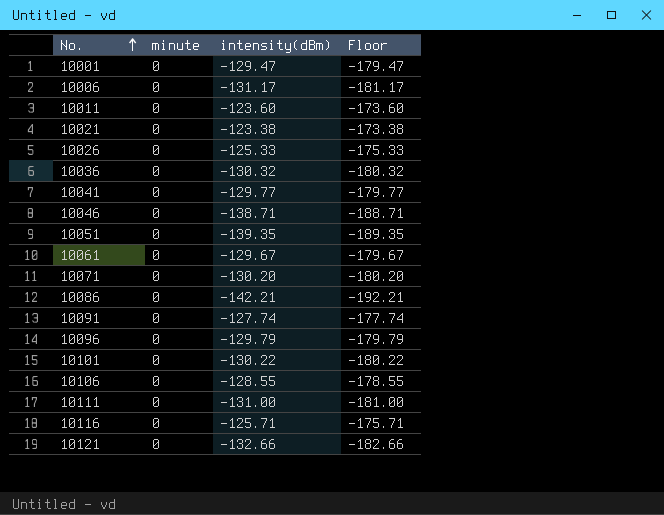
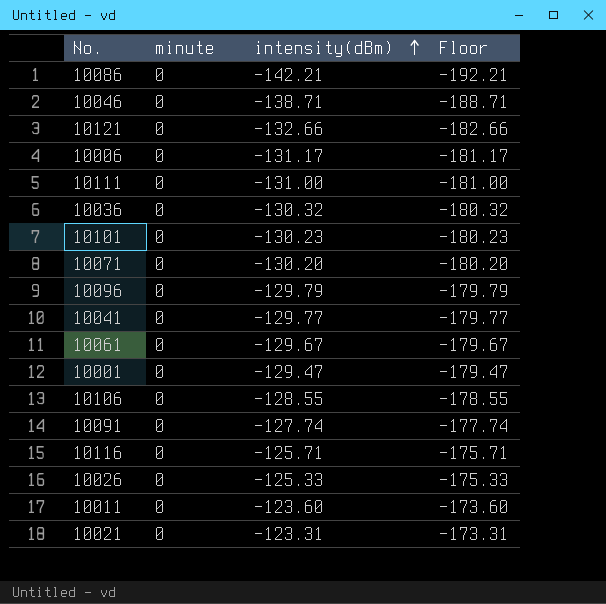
row order: No. ascending -> intensity(dBm) ascending
row 10051: 0 | -139.35 | -189.35 -> none
10101 | intensity(dBm): -130.22 -> -130.23
10101 | Floor: -180.22 -> -180.23
10021 | intensity(dBm): -123.38 -> -123.31
10021 | Floor: -173.38 -> -173.31

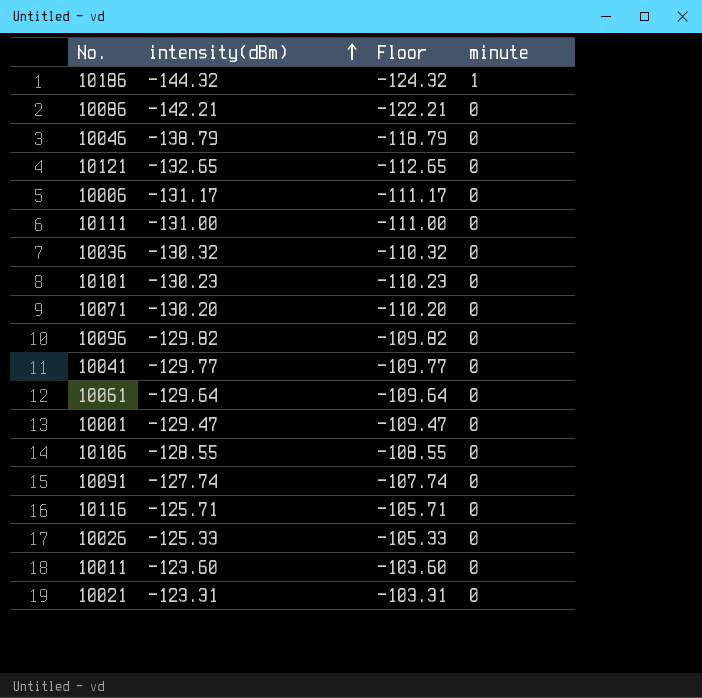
column Floor | formula: [intensity(dBm)] - 50 -> [intensity(dBm)] + 20
column minute | position: 2 -> 4
row 10186: none -> -144.32 | -124.32 | 1
10046 | intensity(dBm): -138.71 -> -138.79
10121 | intensity(dBm): -132.66 -> -132.65
10096 | intensity(dBm): -129.79 -> -129.82
10061 | intensity(dBm): -129.67 -> -129.64

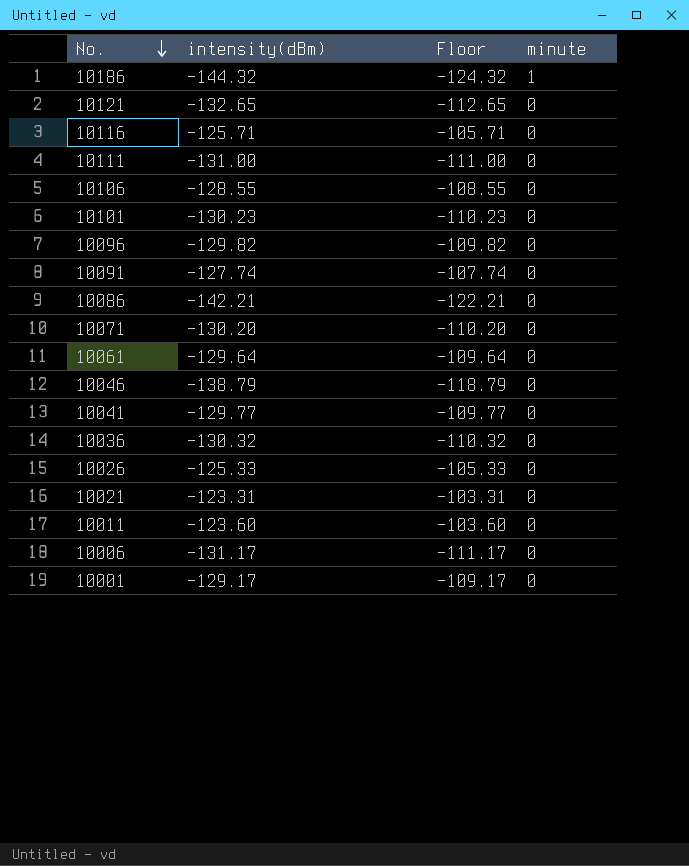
row order: intensity(dBm) ascending -> No. descending
10001 | intensity(dBm): -129.47 -> -129.17
10001 | Floor: -109.47 -> -109.17

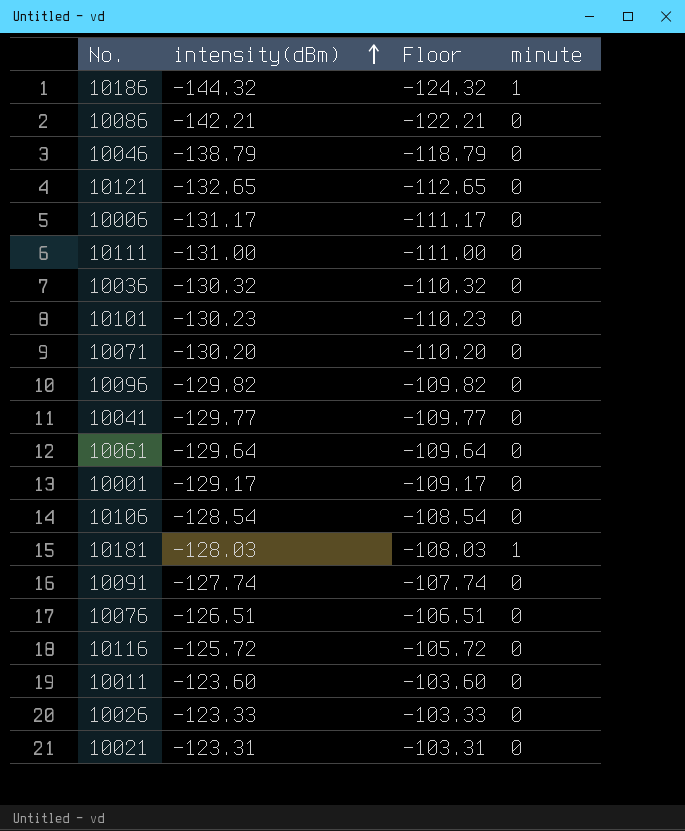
row order: No. descending -> intensity(dBm) ascending
10106 | intensity(dBm): -128.55 -> -128.54
10106 | Floor: -108.55 -> -108.54
row 10181: none -> -128.03 | -108.03 | 1
row 10076: none -> -126.51 | -106.51 | 0
10116 | intensity(dBm): -125.71 -> -125.72
10116 | Floor: -105.71 -> -105.72
10026 | intensity(dBm): -125.33 -> -123.33
10026 | Floor: -105.33 -> -103.33

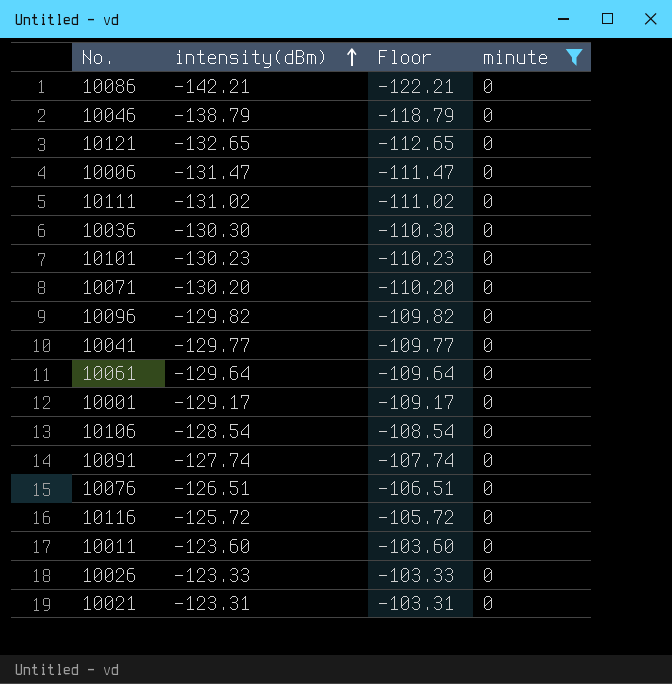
filter: none -> minute = 0
10006 | intensity(dBm): -131.17 -> -131.47
10006 | Floor: -111.17 -> -111.47
10111 | intensity(dBm): -131.00 -> -131.02
10111 | Floor: -111.00 -> -111.02
10036 | intensity(dBm): -130.32 -> -130.30
10036 | Floor: -110.32 -> -110.30

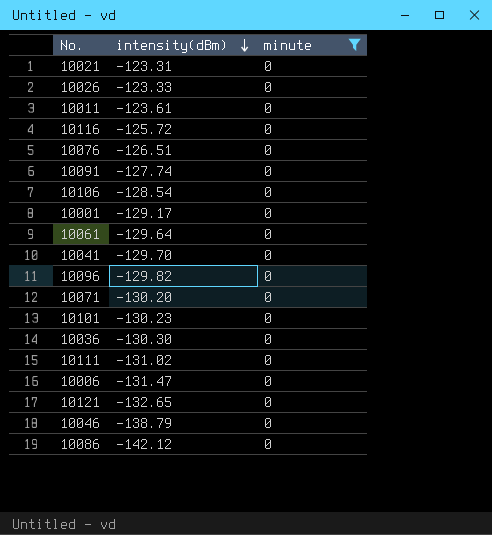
row order: intensity(dBm) ascending -> intensity(dBm) descending
column Floor | formula: [intensity(dBm)] + 20 -> none
10011 | intensity(dBm): -123.60 -> -123.61
10041 | intensity(dBm): -129.77 -> -129.70
10086 | intensity(dBm): -142.21 -> -142.12

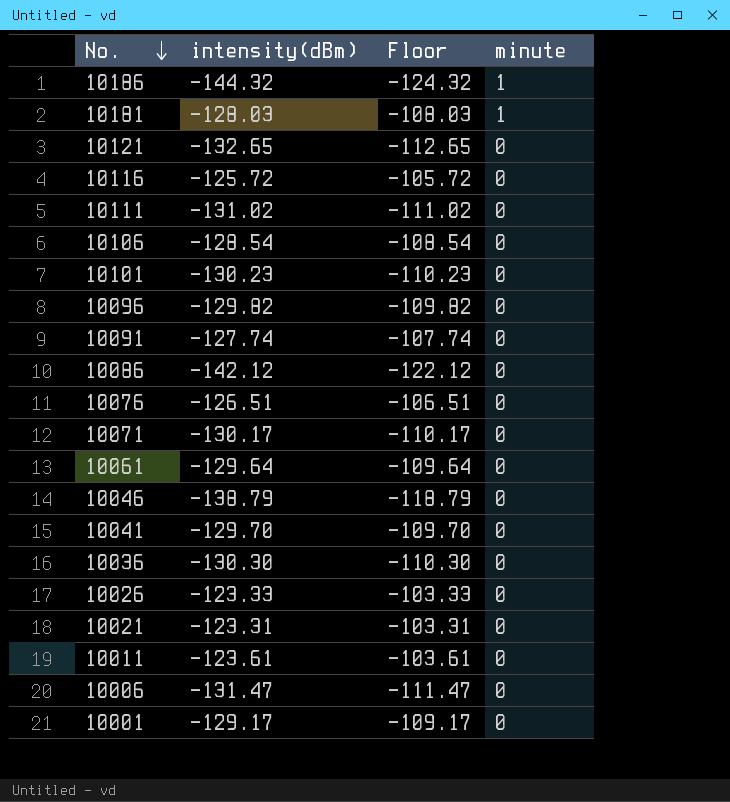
filter: minute = 0 -> none
row order: intensity(dBm) descending -> No. descending
column Floor | formula: none -> [intensity(dBm)] + 20
10071 | intensity(dBm): -130.20 -> -130.17

